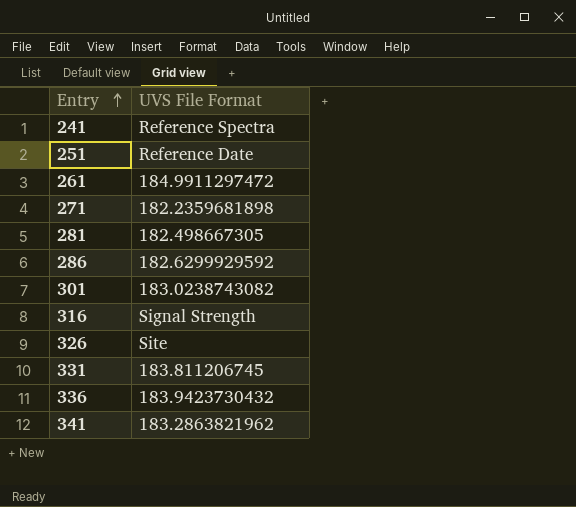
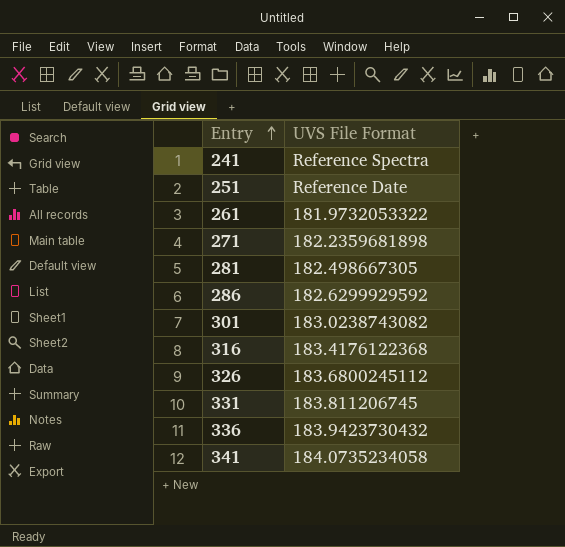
261 | UVS File Format: 184.9911297472 -> 181.9732053322
316 | UVS File Format: Signal Strength -> 183.4176122368
326 | UVS File Format: Site -> 183.6800245112
341 | UVS File Format: 183.2863821962 -> 184.0735234058

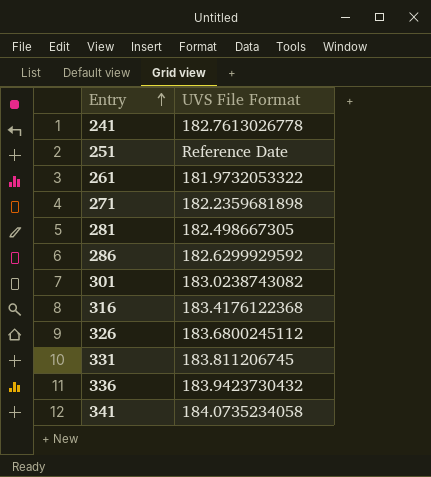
241 | UVS File Format: Reference Spectra -> 182.7613026778

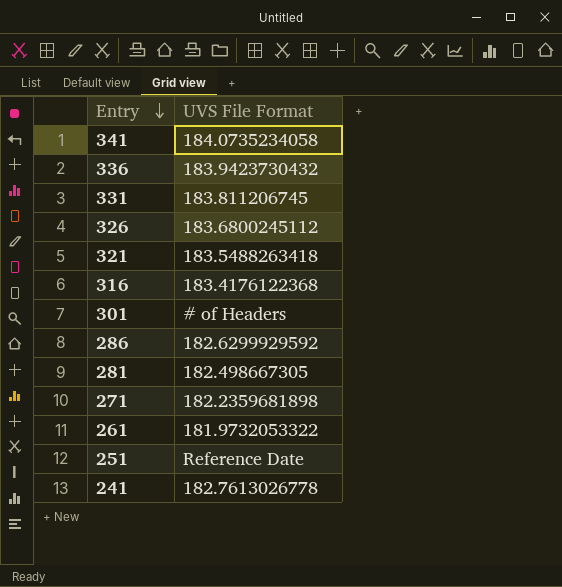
row order: Entry ascending -> Entry descending
row 321: none -> 183.5488263418
301 | UVS File Format: 183.0238743082 -> # of Headers

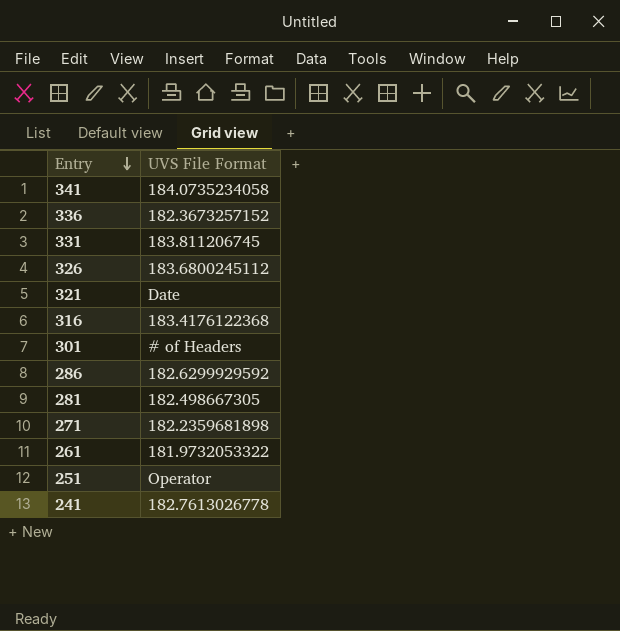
336 | UVS File Format: 183.9423730432 -> 182.3673257152
321 | UVS File Format: 183.5488263418 -> Date
251 | UVS File Format: Reference Date -> Operator

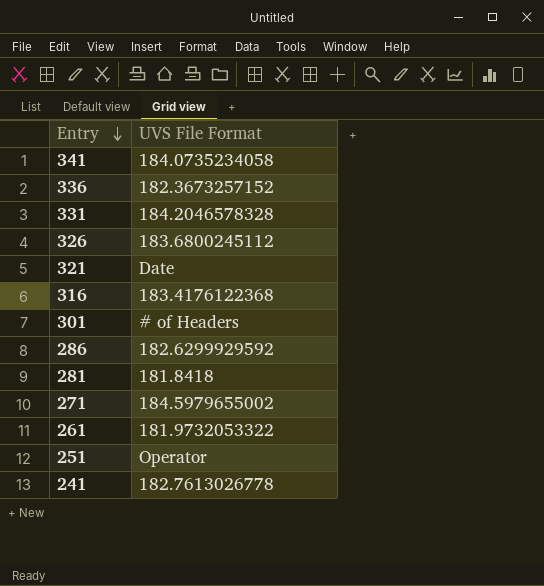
331 | UVS File Format: 183.811206745 -> 184.2046578328
281 | UVS File Format: 182.498667305 -> 181.8418
271 | UVS File Format: 182.2359681898 -> 184.5979655002

